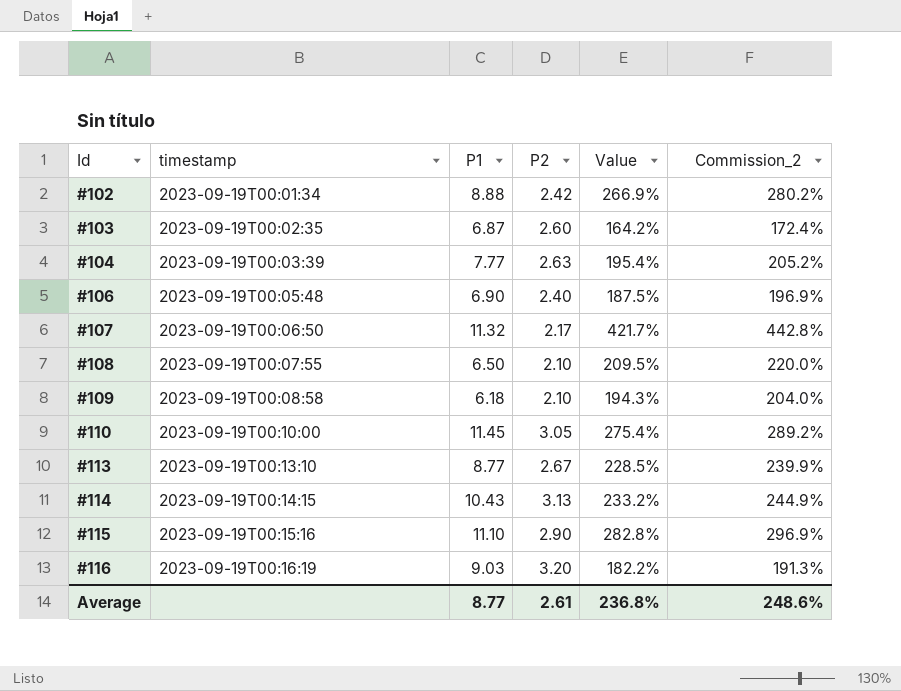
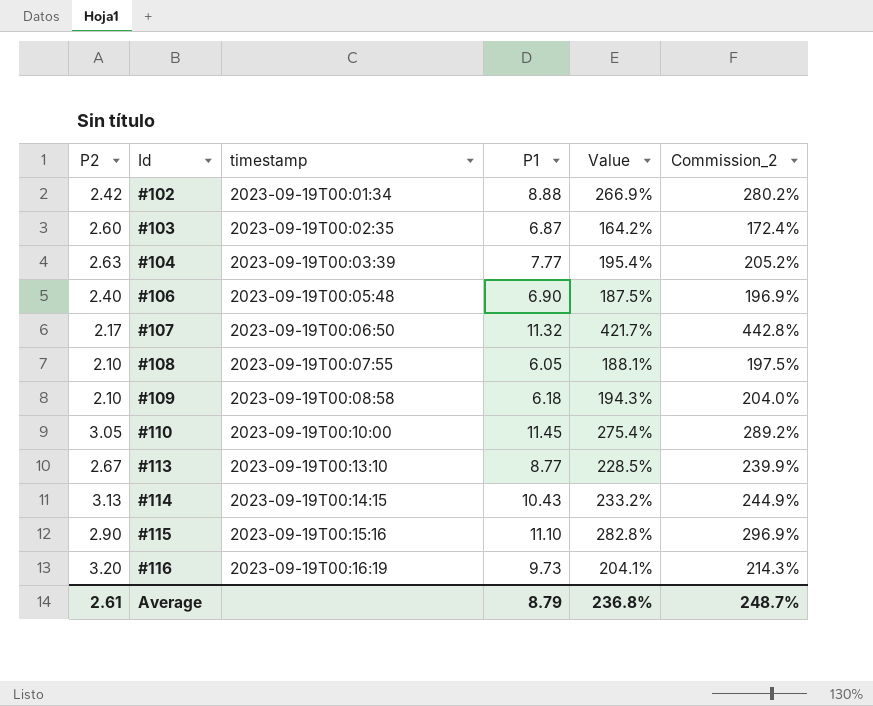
column P2 | position: 4 -> 1
#108 | P1: 6.50 -> 6.05
#108 | Value: 209.5% -> 188.1%
#108 | Commission_2: 220.0% -> 197.5%
#116 | P1: 9.03 -> 9.73
#116 | Value: 182.2% -> 204.1%
#116 | Commission_2: 191.3% -> 214.3%
Average | P1: 8.77 -> 8.79
Average | Commission_2: 248.6% -> 248.7%

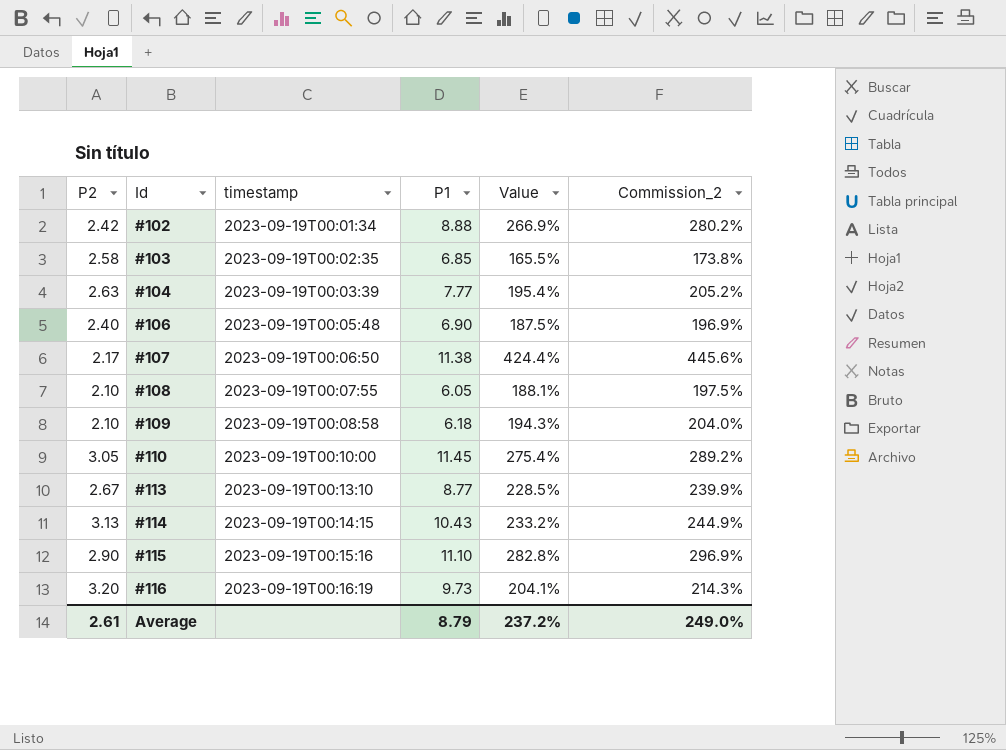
#103 | P2: 2.60 -> 2.58
#103 | P1: 6.87 -> 6.85
#103 | Value: 164.2% -> 165.5%
#103 | Commission_2: 172.4% -> 173.8%
#107 | P1: 11.32 -> 11.38
#107 | Value: 421.7% -> 424.4%
#107 | Commission_2: 442.8% -> 445.6%
Average | Value: 236.8% -> 237.2%
Average | Commission_2: 248.7% -> 249.0%

